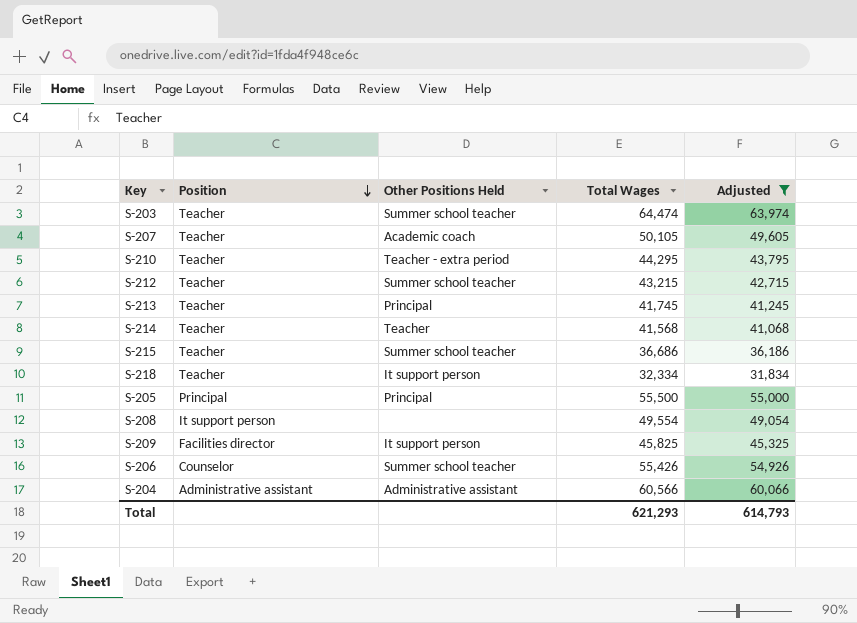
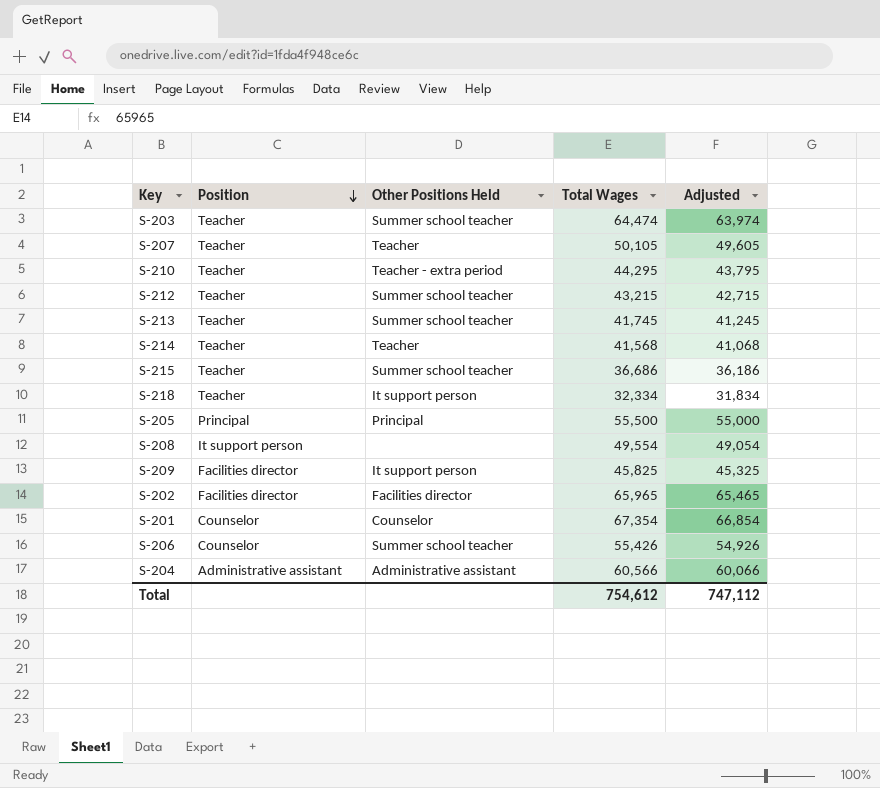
filter: Adjusted <= 63,974 -> none
S-207 | Other Positions Held: Academic coach -> Teacher
S-213 | Other Positions Held: Principal -> Summer school teacher
Total | Total Wages: 621,293 -> 754,612
Total | Adjusted: 614,793 -> 747,112

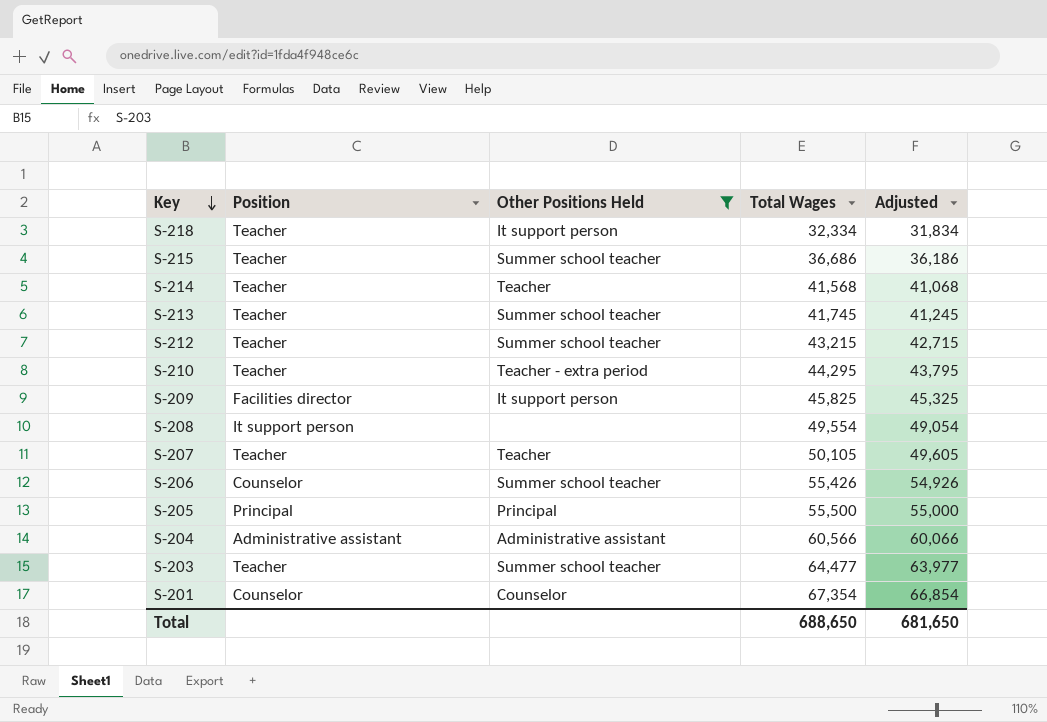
filter: none -> Other Positions Held != Facilities director
row order: Position descending -> Key descending
S-203 | Total Wages: 64,474 -> 64,477
S-203 | Adjusted: 63,974 -> 63,977
Total | Total Wages: 754,612 -> 688,650
Total | Adjusted: 747,112 -> 681,650

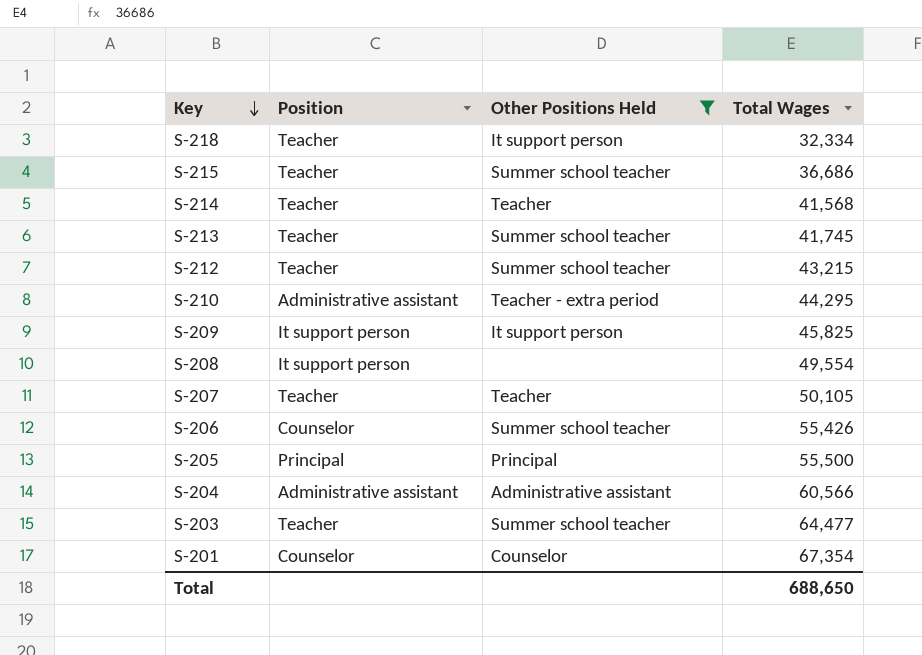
column Adjusted | formula: [Total Wages] - 500 -> none
S-210 | Position: Teacher -> Administrative assistant
S-209 | Position: Facilities director -> It support person

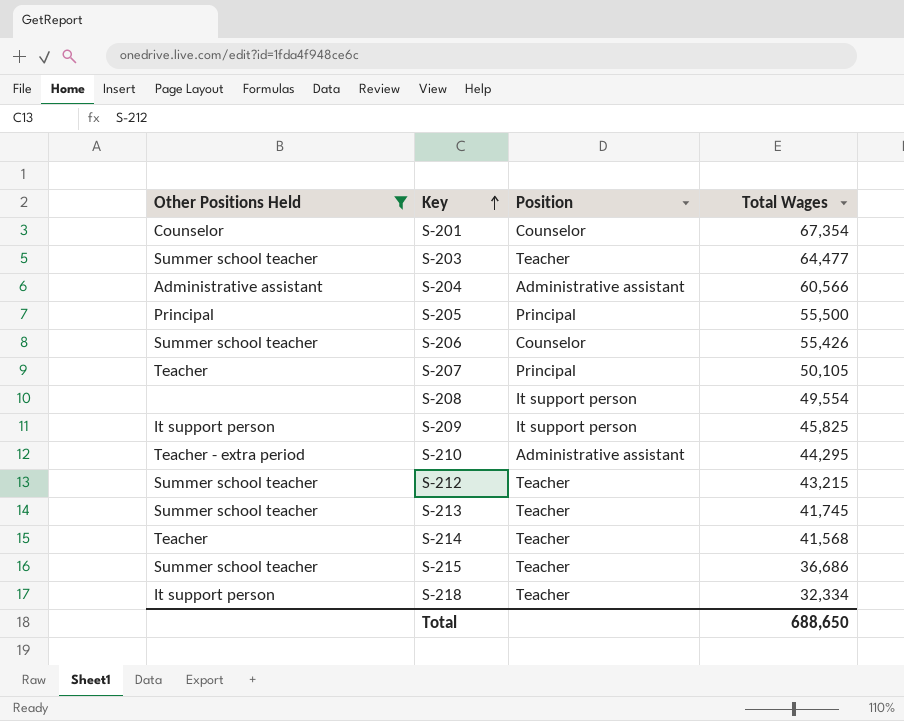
row order: Key descending -> Key ascending
column Other Positions Held | position: 3 -> 1
S-207 | Position: Teacher -> Principal

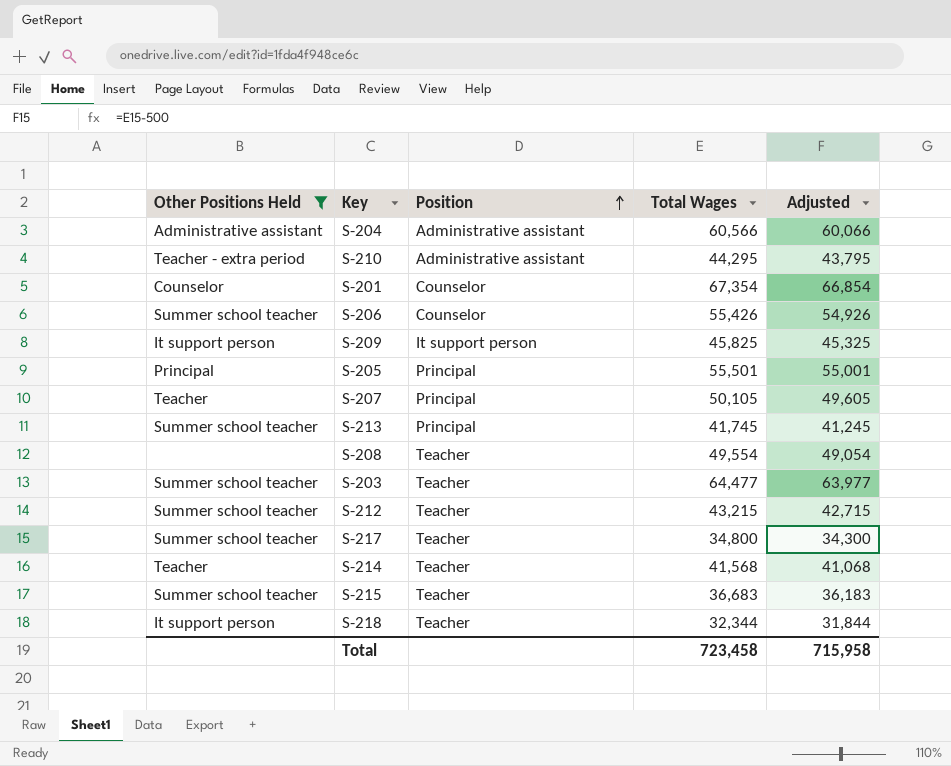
row order: Key ascending -> Position ascending
column Adjusted | formula: none -> [Total Wages] - 500
S-205 | Total Wages: 55,500 -> 55,501
S-213 | Position: Teacher -> Principal
S-208 | Position: It support person -> Teacher
row S-217: none -> Summer school teacher | Teacher | 34,800 | 34,300
S-215 | Total Wages: 36,686 -> 36,683
S-218 | Total Wages: 32,334 -> 32,344
Total | Total Wages: 688,650 -> 723,458

